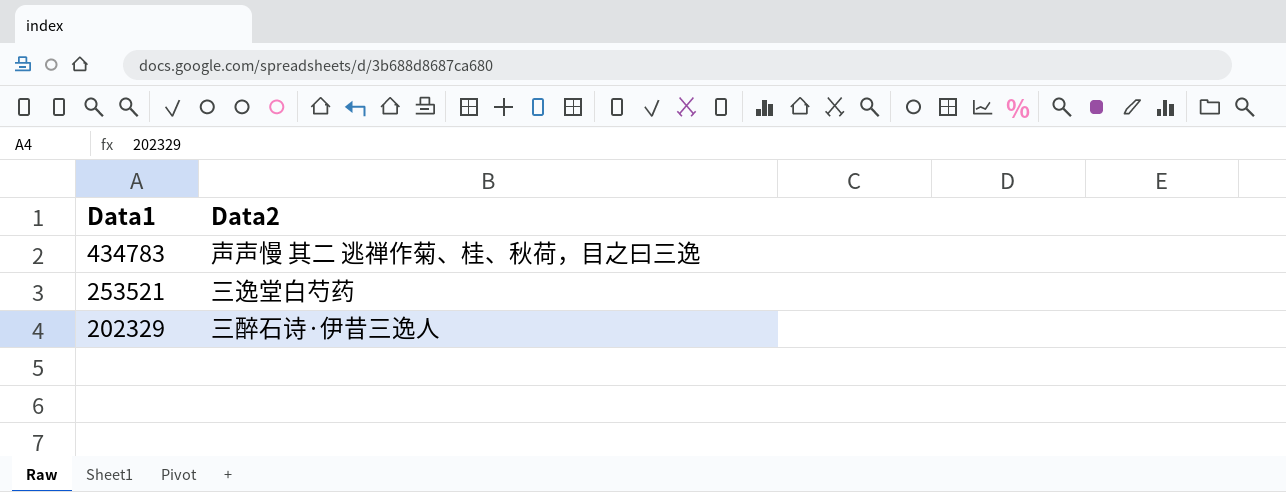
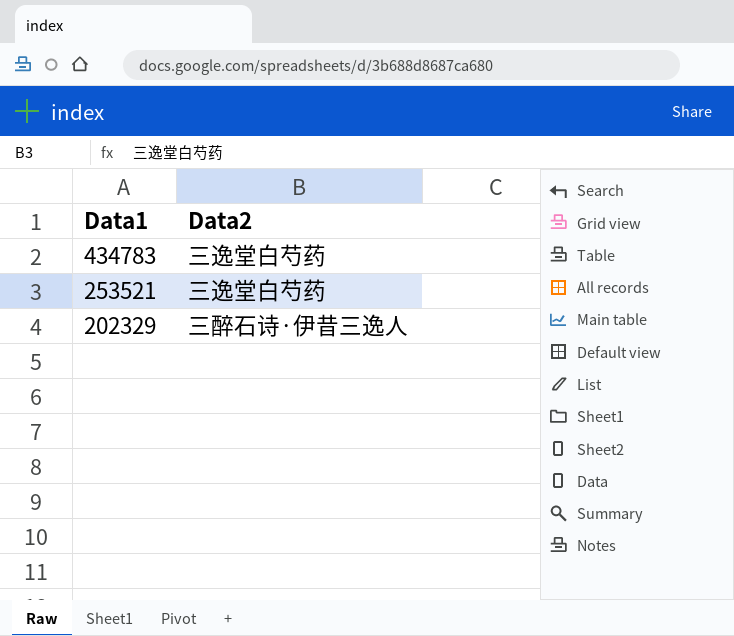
434783 | Data2: 声声慢 其二 逃禅作菊、桂、秋荷，目之曰三逸 -> 三逸堂白芍药

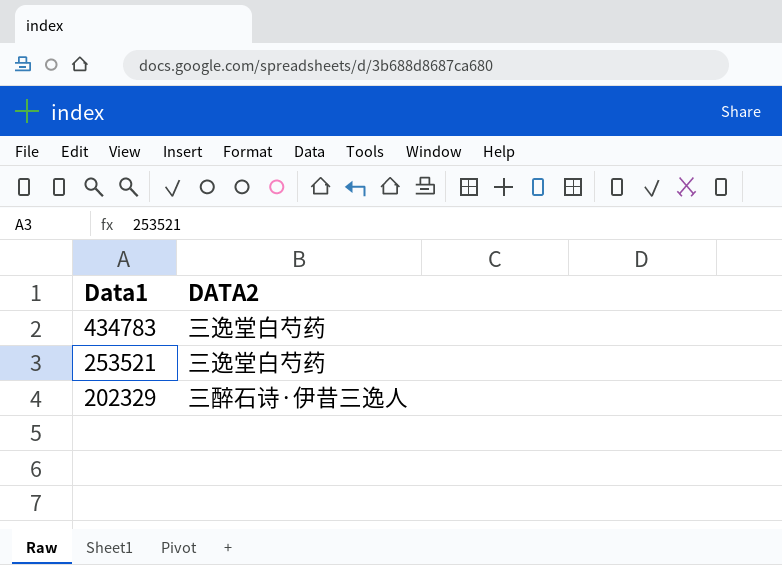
column name: Data2 -> DATA2

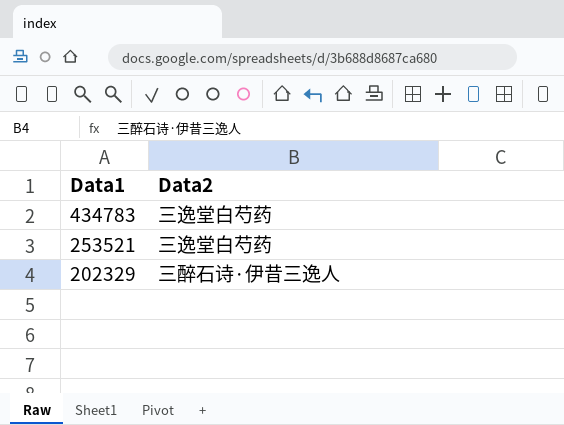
column name: DATA2 -> Data2

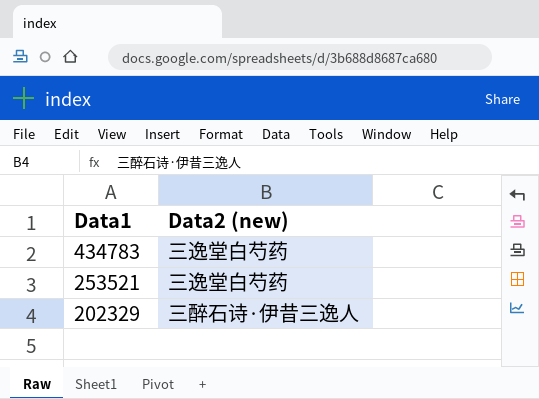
column name: Data2 -> Data2 (new)

